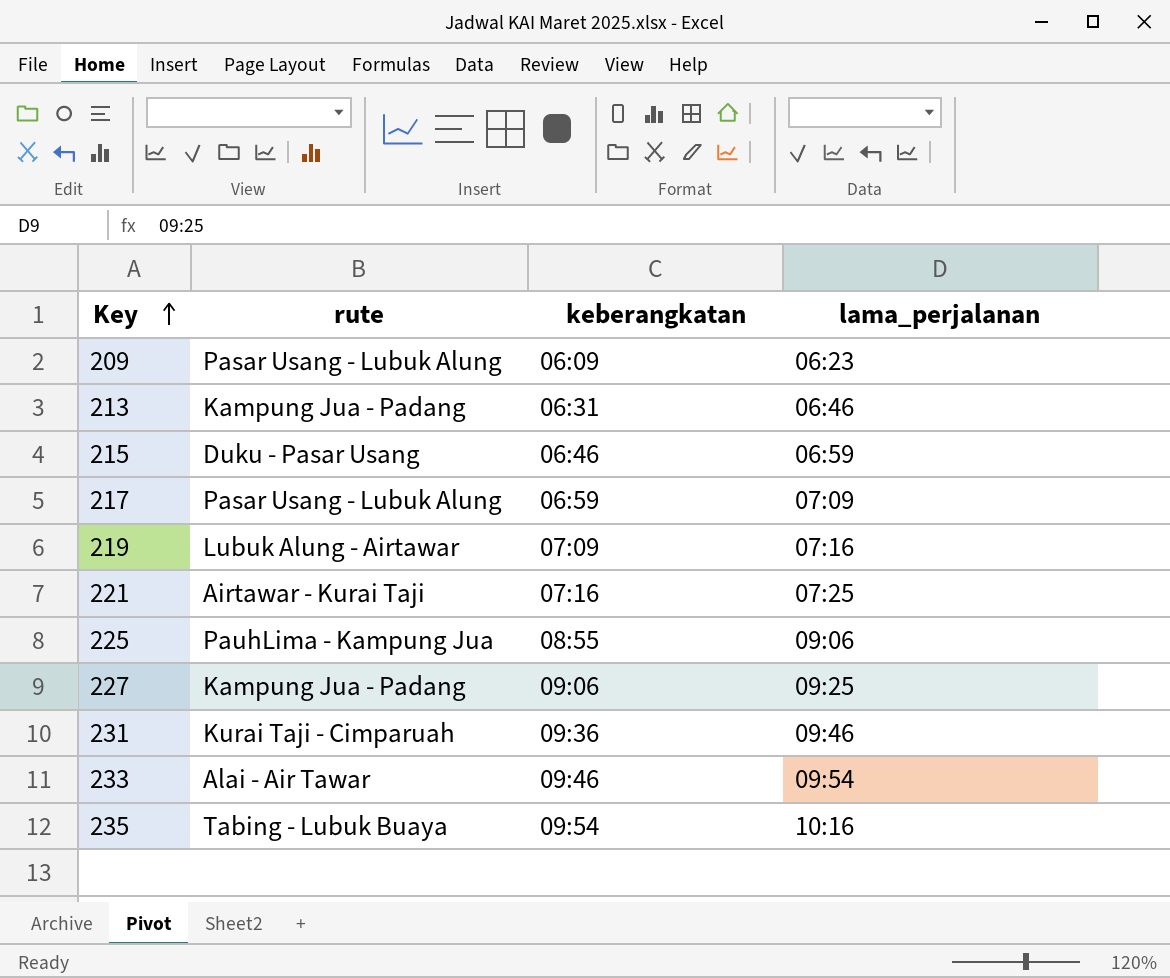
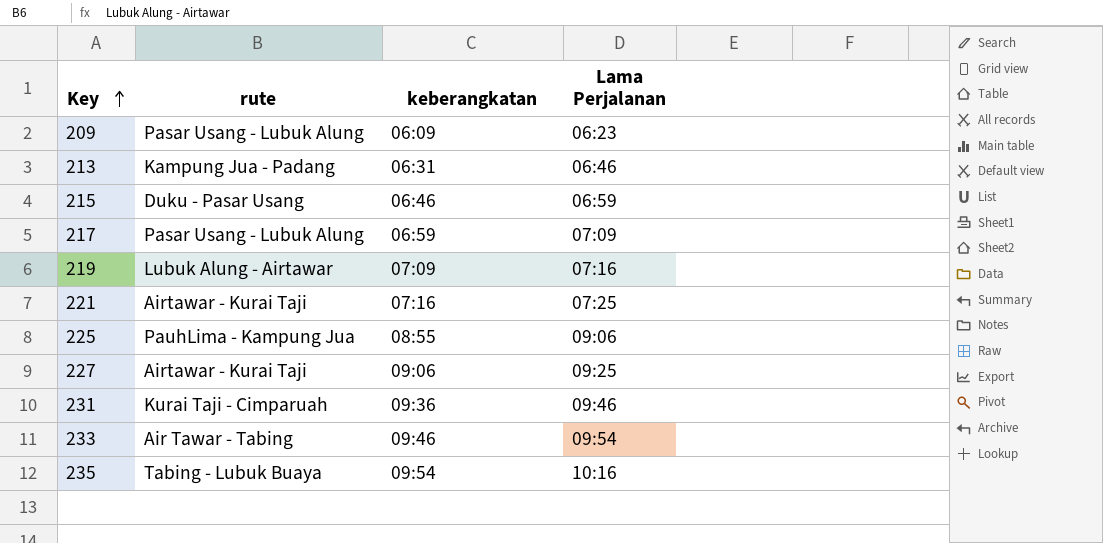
column name: lama_perjalanan -> Lama Perjalanan
227 | rute: Kampung Jua - Padang -> Airtawar - Kurai Taji
233 | rute: Alai - Air Tawar -> Air Tawar - Tabing

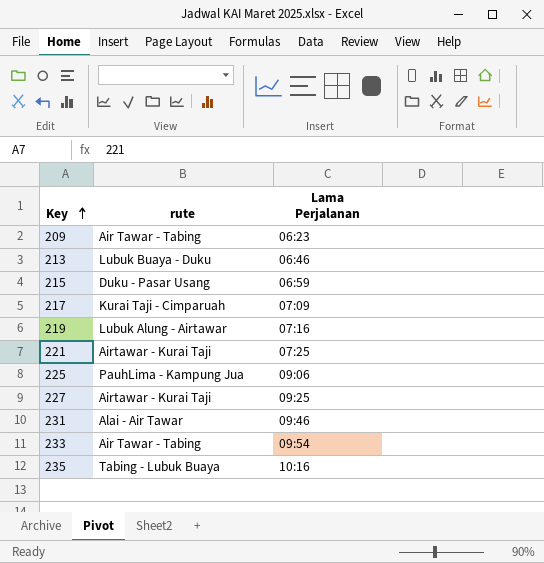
column keberangkatan | position: 3 -> none
209 | rute: Pasar Usang - Lubuk Alung -> Air Tawar - Tabing
213 | rute: Kampung Jua - Padang -> Lubuk Buaya - Duku
217 | rute: Pasar Usang - Lubuk Alung -> Kurai Taji - Cimparuah
231 | rute: Kurai Taji - Cimparuah -> Alai - Air Tawar

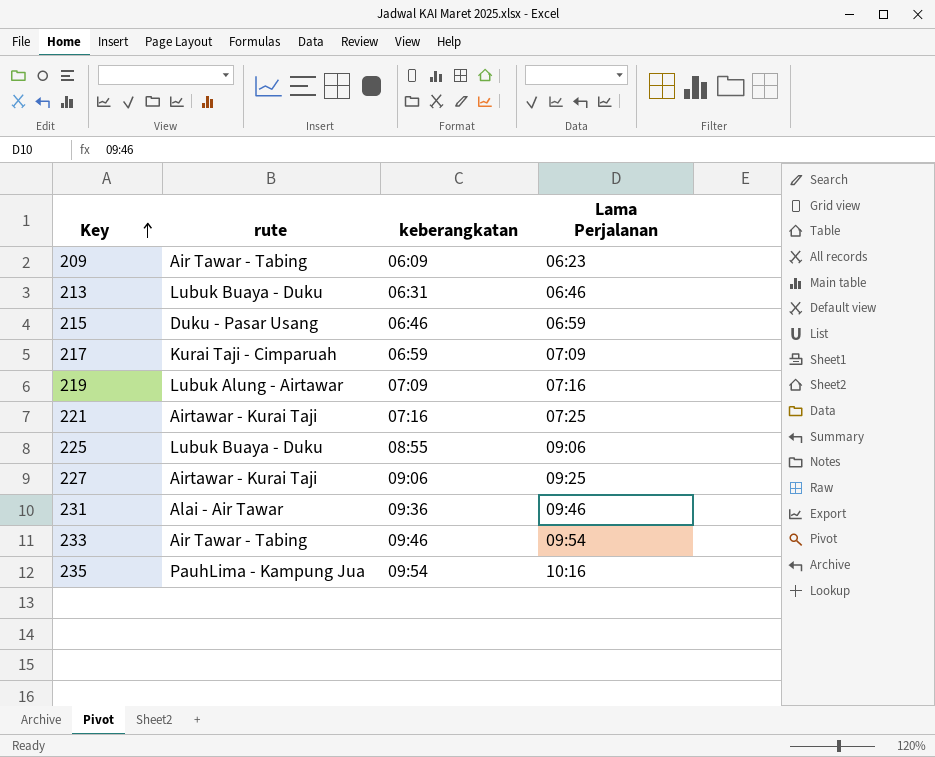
column keberangkatan | position: none -> 3
225 | rute: PauhLima - Kampung Jua -> Lubuk Buaya - Duku
235 | rute: Tabing - Lubuk Buaya -> PauhLima - Kampung Jua

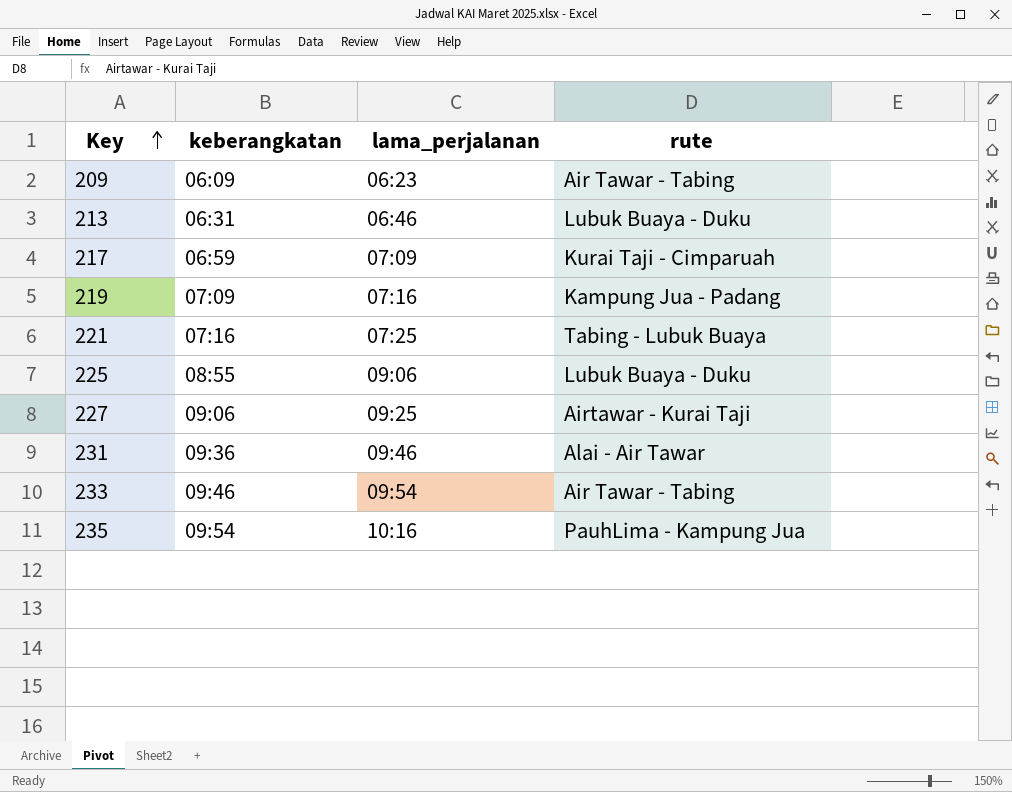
column name: Lama Perjalanan -> lama_perjalanan
column rute | position: 2 -> 4
row 215: Duku - Pasar Usang | 06:46 | 06:59 -> none
219 | rute: Lubuk Alung - Airtawar -> Kampung Jua - Padang
221 | rute: Airtawar - Kurai Taji -> Tabing - Lubuk Buaya

